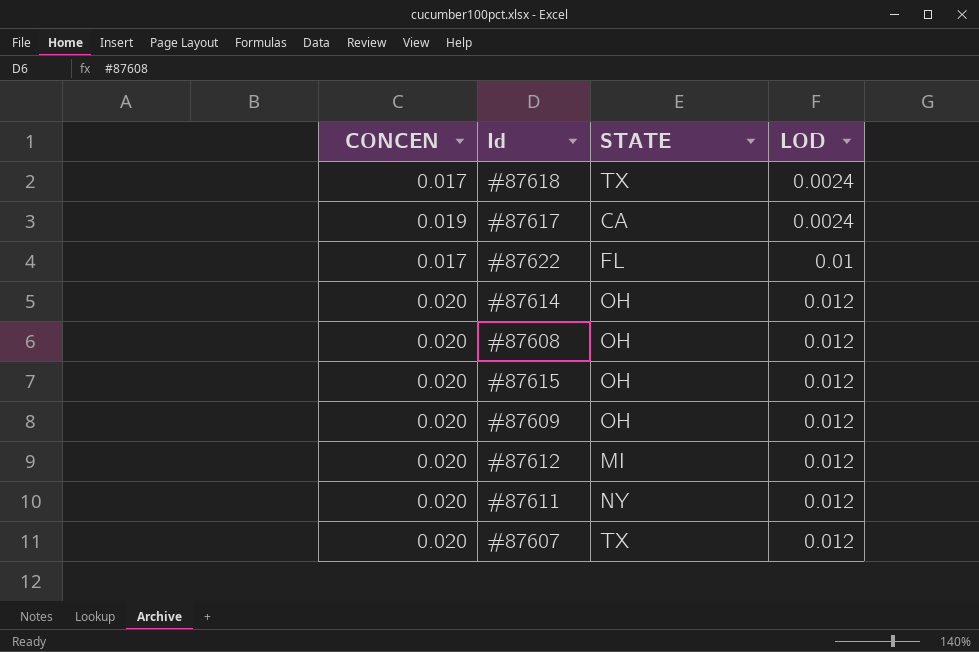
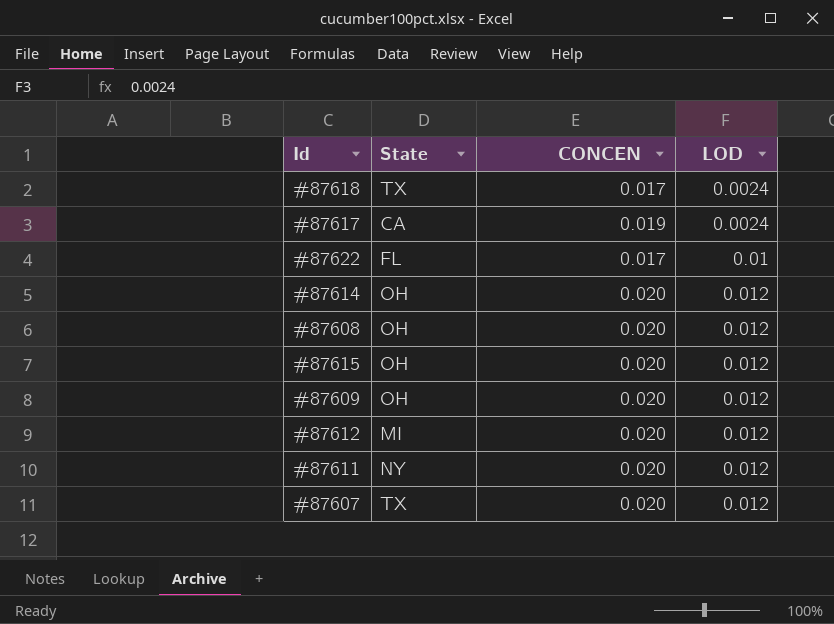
column name: STATE -> State
column CONCEN | position: 1 -> 3

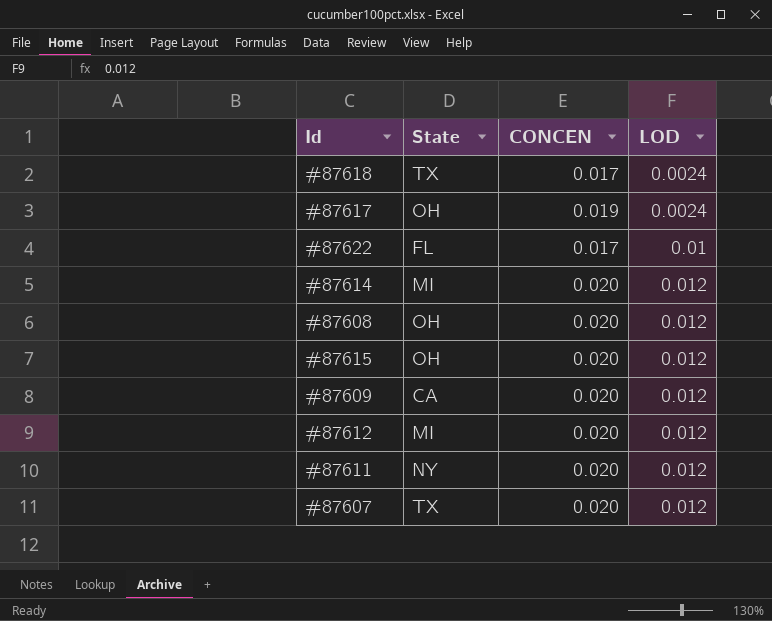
#87617 | State: CA -> OH
#87614 | State: OH -> MI
#87609 | State: OH -> CA

